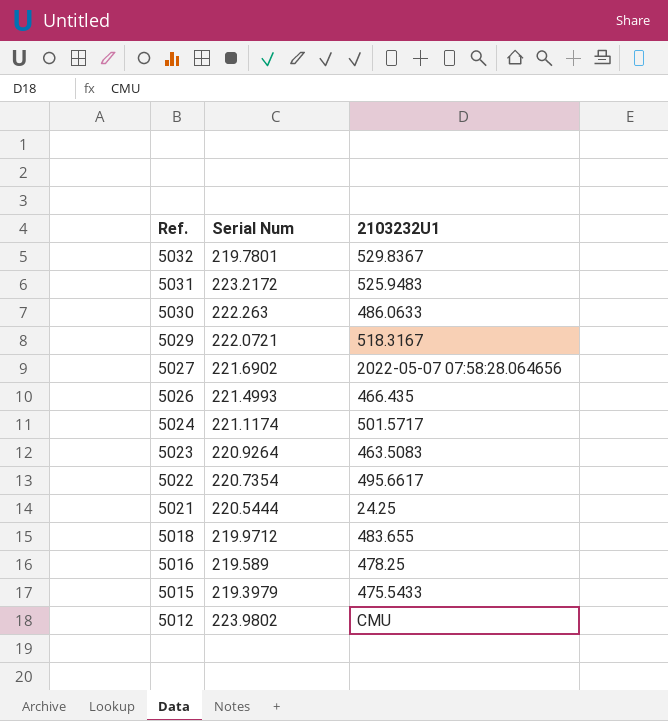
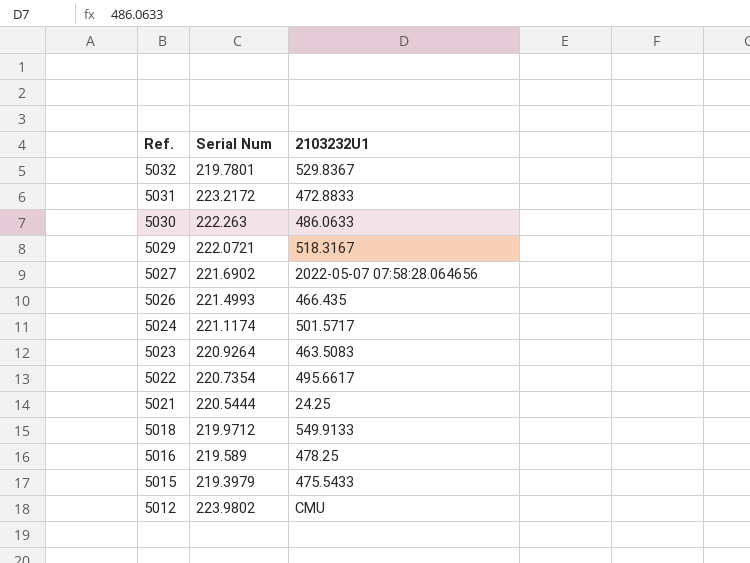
5031 | 2103232U1: 525.9483 -> 472.8833
5018 | 2103232U1: 483.655 -> 549.9133

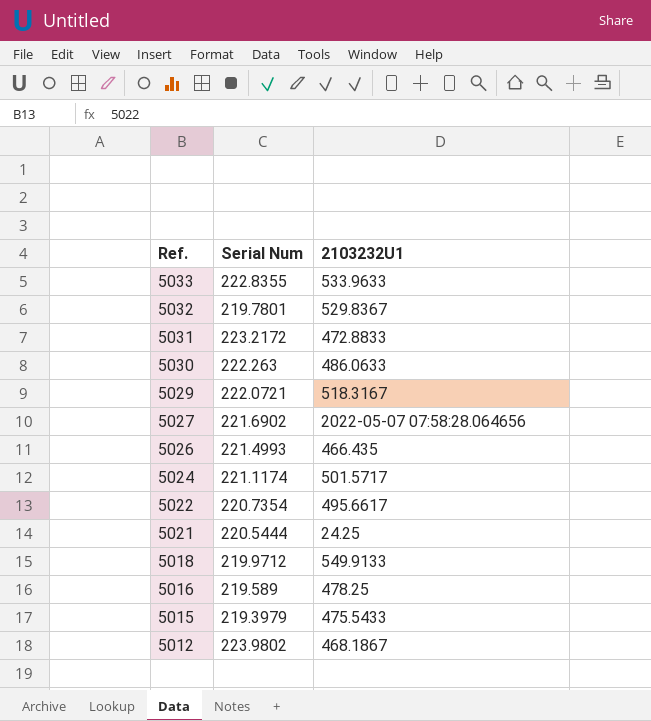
row 5023: 220.9264 | 463.5083 -> none
row 5033: none -> 222.8355 | 533.9633
5012 | 2103232U1: CMU -> 468.1867

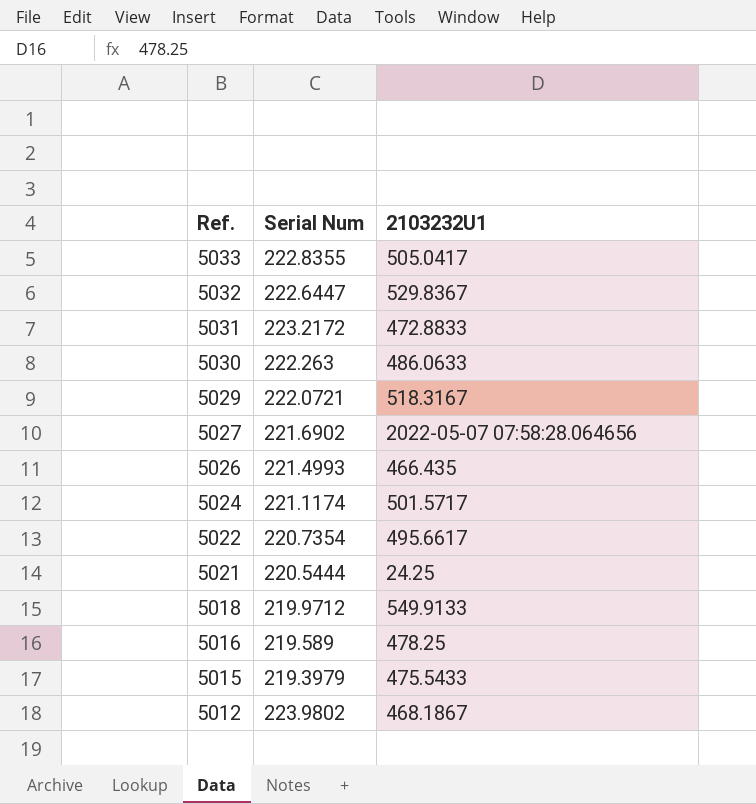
5033 | 2103232U1: 533.9633 -> 505.0417
5032 | Serial Num: 219.7801 -> 222.6447

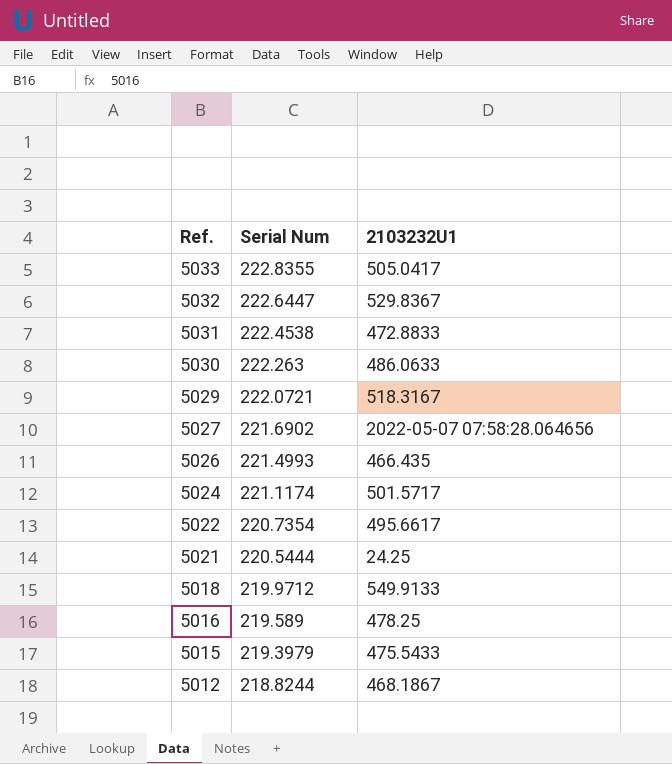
5031 | Serial Num: 223.2172 -> 222.4538
5012 | Serial Num: 223.9802 -> 218.8244

